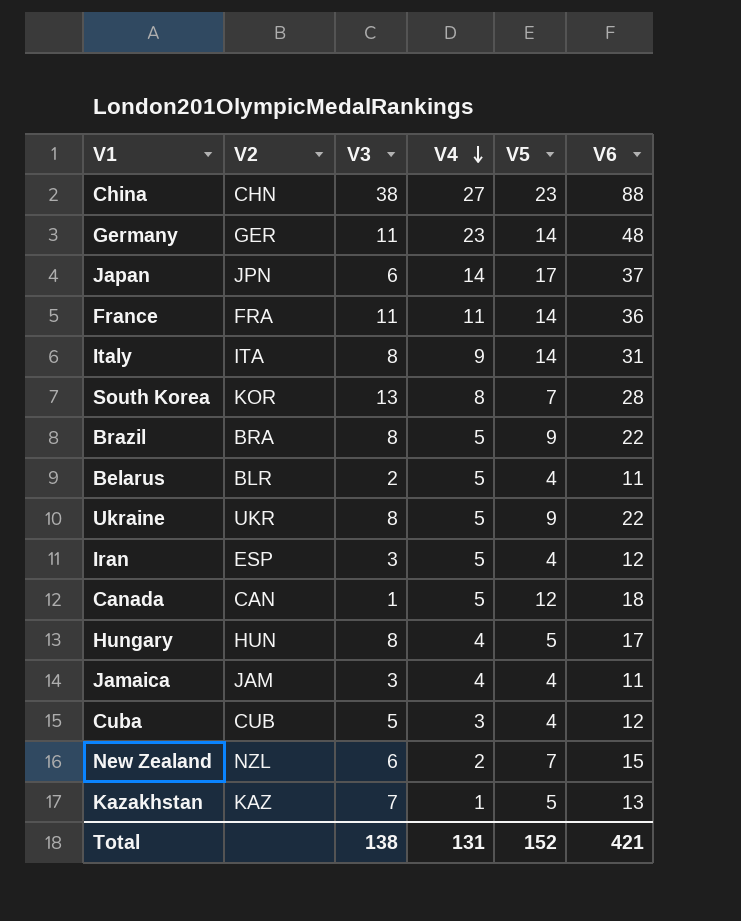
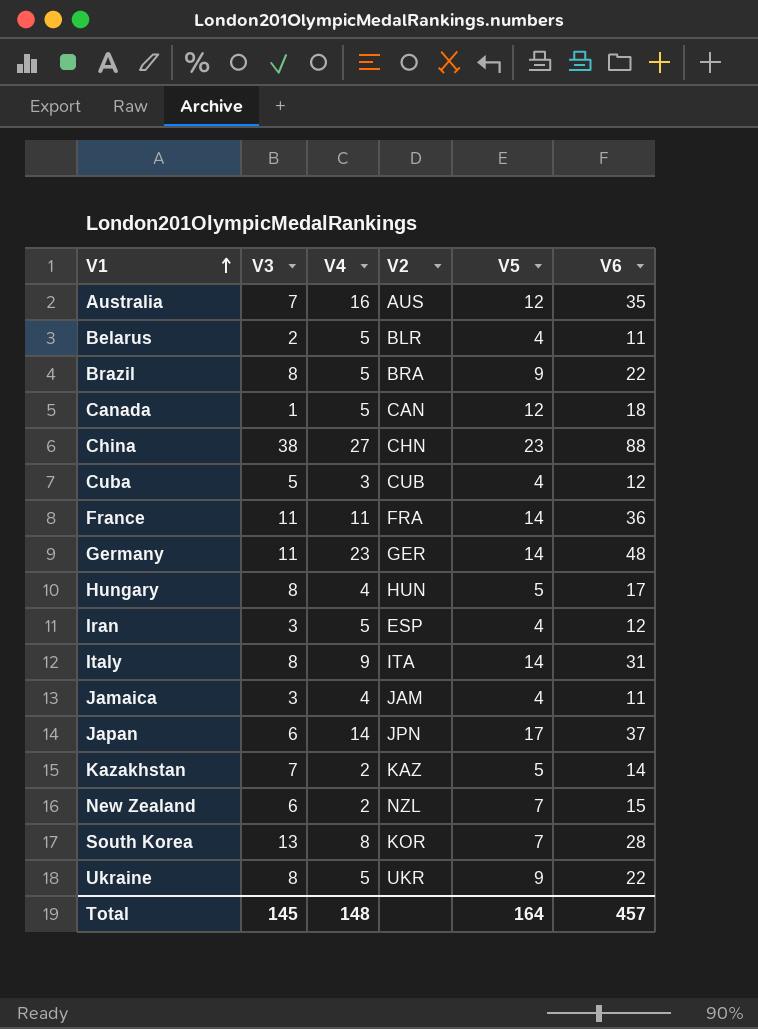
row order: V4 descending -> V1 ascending
column V2 | position: 2 -> 4
row Australia: none -> 7 | 16 | AUS | 12 | 35
Kazakhstan | V4: 1 -> 2
Kazakhstan | V6: 13 -> 14
Total | V3: 138 -> 145
Total | V4: 131 -> 148
Total | V5: 152 -> 164
Total | V6: 421 -> 457

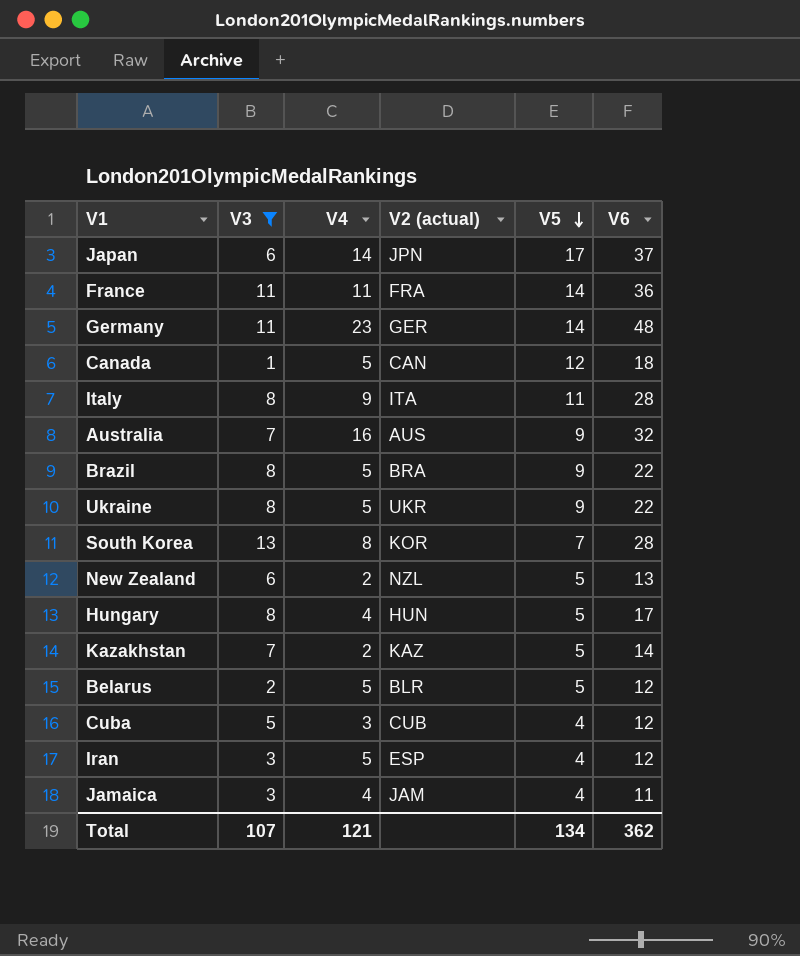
filter: none -> V3 != 38
row order: V1 ascending -> V5 descending
column name: V2 -> V2 (actual)
Italy | V5: 14 -> 11
Italy | V6: 31 -> 28
Australia | V5: 12 -> 9
Australia | V6: 35 -> 32
New Zealand | V5: 7 -> 5
New Zealand | V6: 15 -> 13
Belarus | V5: 4 -> 5
Belarus | V6: 11 -> 12
Total | V3: 145 -> 107
Total | V4: 148 -> 121
Total | V5: 164 -> 134
Total | V6: 457 -> 362

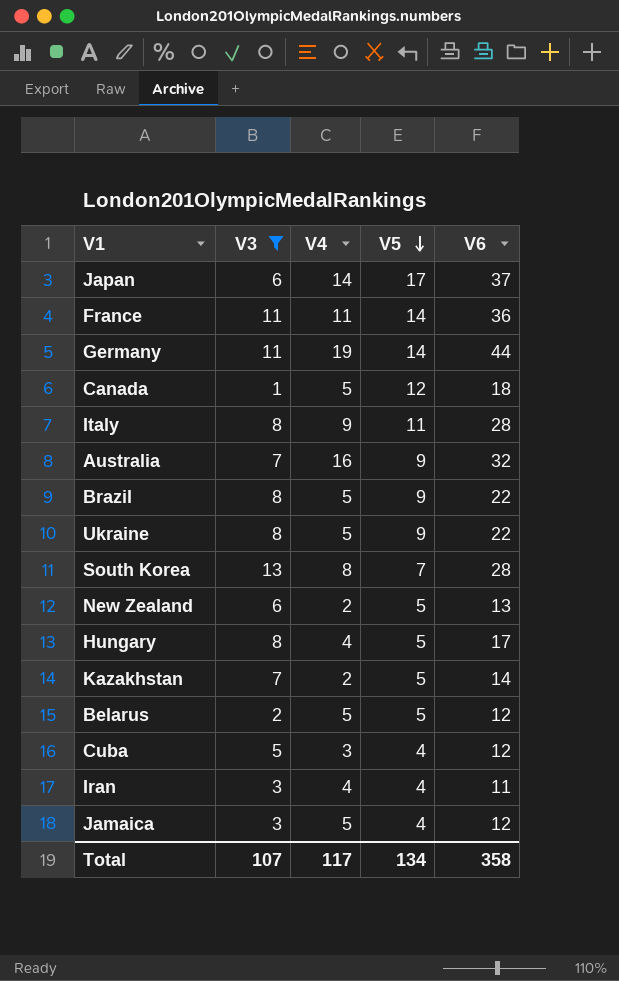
column V2 (actual) | position: 4 -> none
Germany | V4: 23 -> 19
Germany | V6: 48 -> 44
Iran | V4: 5 -> 4
Iran | V6: 12 -> 11
Jamaica | V4: 4 -> 5
Jamaica | V6: 11 -> 12
Total | V4: 121 -> 117
Total | V6: 362 -> 358

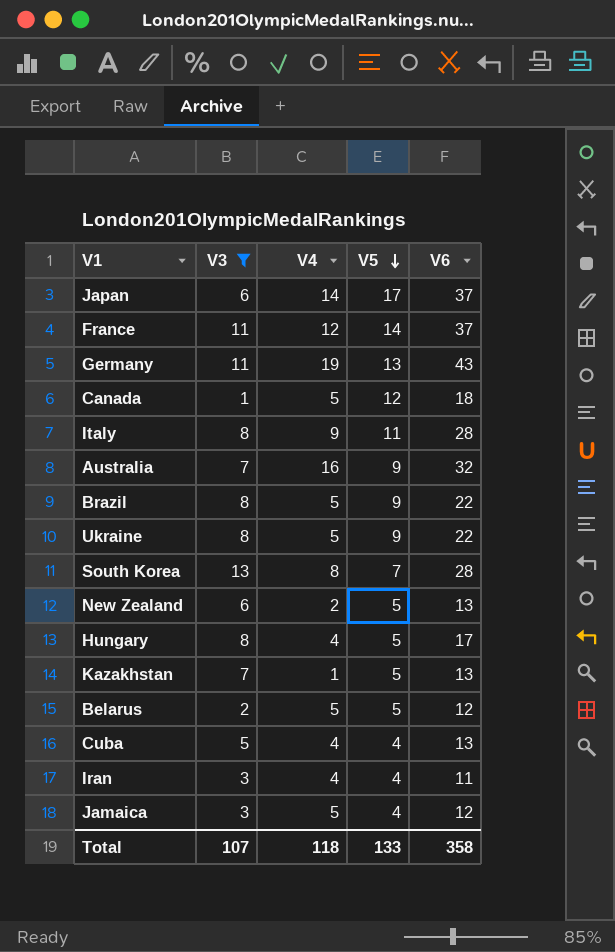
France | V4: 11 -> 12
France | V6: 36 -> 37
Germany | V5: 14 -> 13
Germany | V6: 44 -> 43
Kazakhstan | V4: 2 -> 1
Kazakhstan | V6: 14 -> 13
Cuba | V4: 3 -> 4
Cuba | V6: 12 -> 13
Total | V4: 117 -> 118
Total | V5: 134 -> 133

